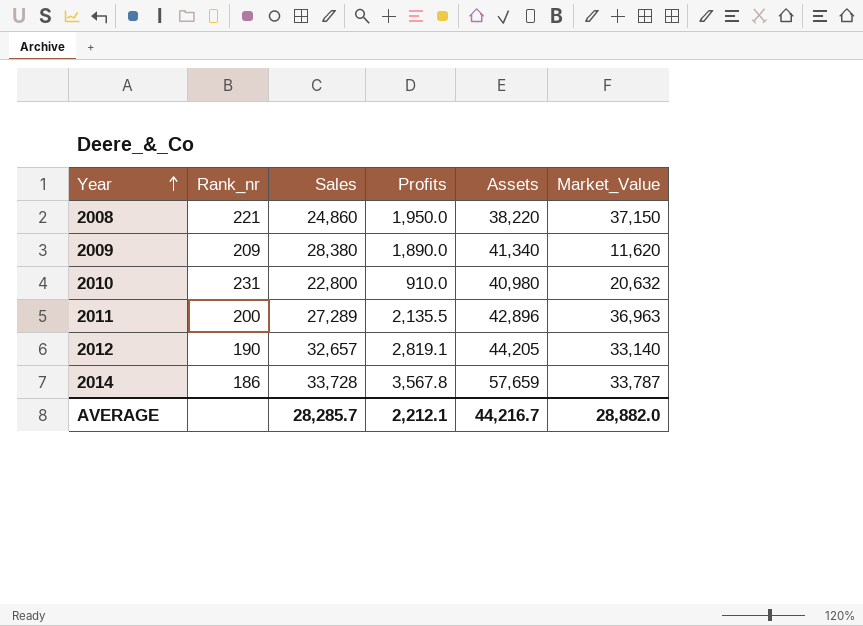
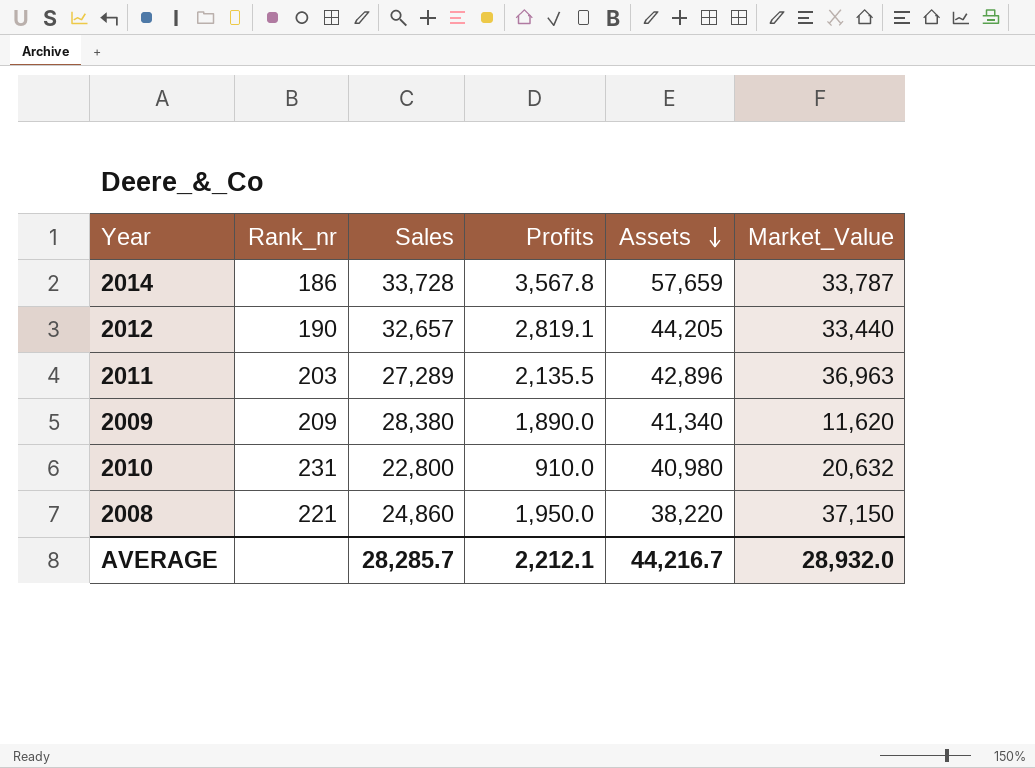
row order: Year ascending -> Assets descending
2012 | Market_Value: 33,140 -> 33,440
2011 | Rank_nr: 200 -> 203
AVERAGE | Market_Value: 28,882.0 -> 28,932.0

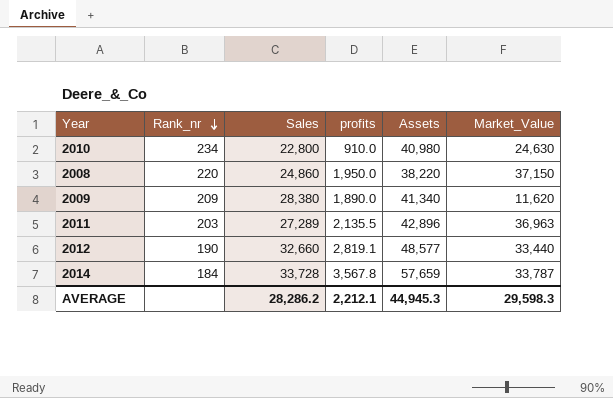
row order: Assets descending -> Rank_nr descending
column name: Profits -> profits
2010 | Rank_nr: 231 -> 234
2010 | Market_Value: 20,632 -> 24,630
2008 | Rank_nr: 221 -> 220
2012 | Sales: 32,657 -> 32,660
2012 | Assets: 44,205 -> 48,577
2014 | Rank_nr: 186 -> 184
AVERAGE | Sales: 28,285.7 -> 28,286.2
AVERAGE | Assets: 44,216.7 -> 44,945.3
AVERAGE | Market_Value: 28,932.0 -> 29,598.3

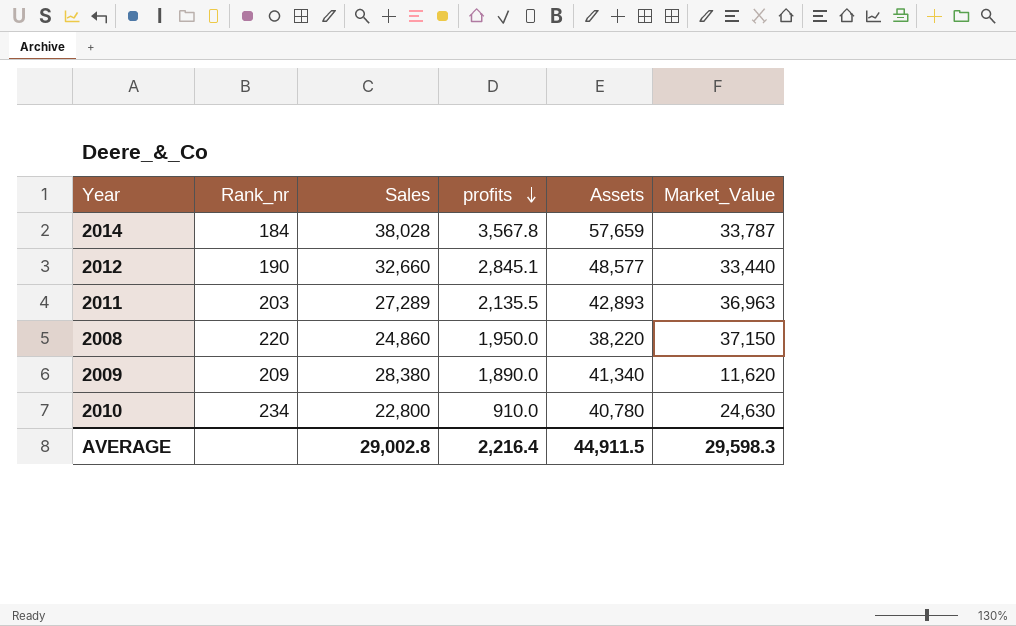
row order: Rank_nr descending -> profits descending
2014 | Sales: 33,728 -> 38,028
2012 | profits: 2,819.1 -> 2,845.1
2011 | Assets: 42,896 -> 42,893
2010 | Assets: 40,980 -> 40,780
AVERAGE | Sales: 28,286.2 -> 29,002.8
AVERAGE | profits: 2,212.1 -> 2,216.4
AVERAGE | Assets: 44,945.3 -> 44,911.5

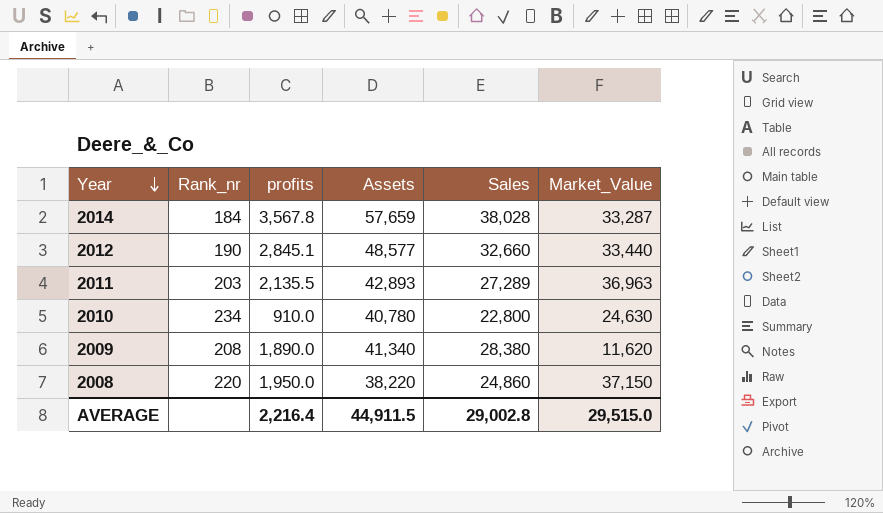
row order: profits descending -> Year descending
column Sales | position: 3 -> 5
2014 | Market_Value: 33,787 -> 33,287
2009 | Rank_nr: 209 -> 208
AVERAGE | Market_Value: 29,598.3 -> 29,515.0

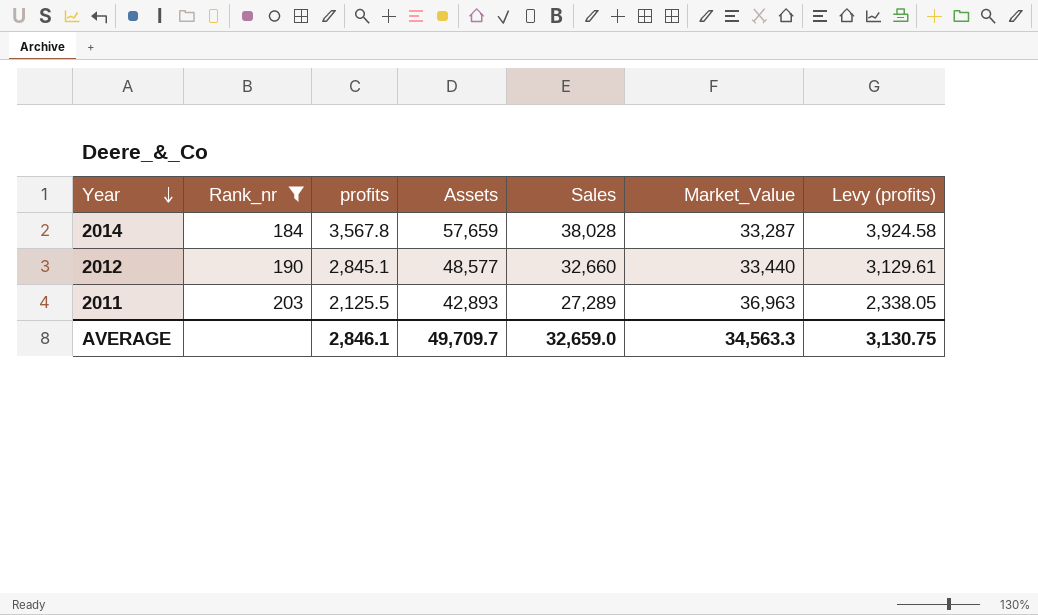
filter: none -> Rank_nr <= 203
column Levy (profits) | formula: none -> [profits] * 1.1
2011 | profits: 2,135.5 -> 2,125.5
AVERAGE | profits: 2,216.4 -> 2,846.1
AVERAGE | Assets: 44,911.5 -> 49,709.7
AVERAGE | Sales: 29,002.8 -> 32,659.0
AVERAGE | Market_Value: 29,515.0 -> 34,563.3

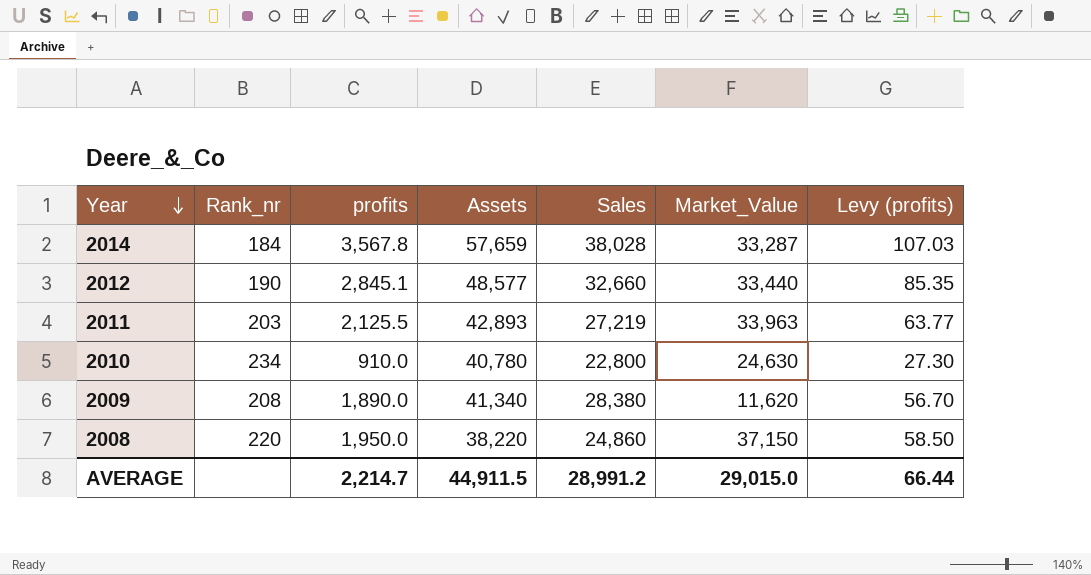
filter: Rank_nr <= 203 -> none
column Levy (profits) | formula: [profits] * 1.1 -> [profits] * 0.03
2011 | Sales: 27,289 -> 27,219
2011 | Market_Value: 36,963 -> 33,963
AVERAGE | profits: 2,846.1 -> 2,214.7
AVERAGE | Assets: 49,709.7 -> 44,911.5
AVERAGE | Sales: 32,659.0 -> 28,991.2
AVERAGE | Market_Value: 34,563.3 -> 29,015.0
AVERAGE | Levy (profits): 3,130.75 -> 66.44

